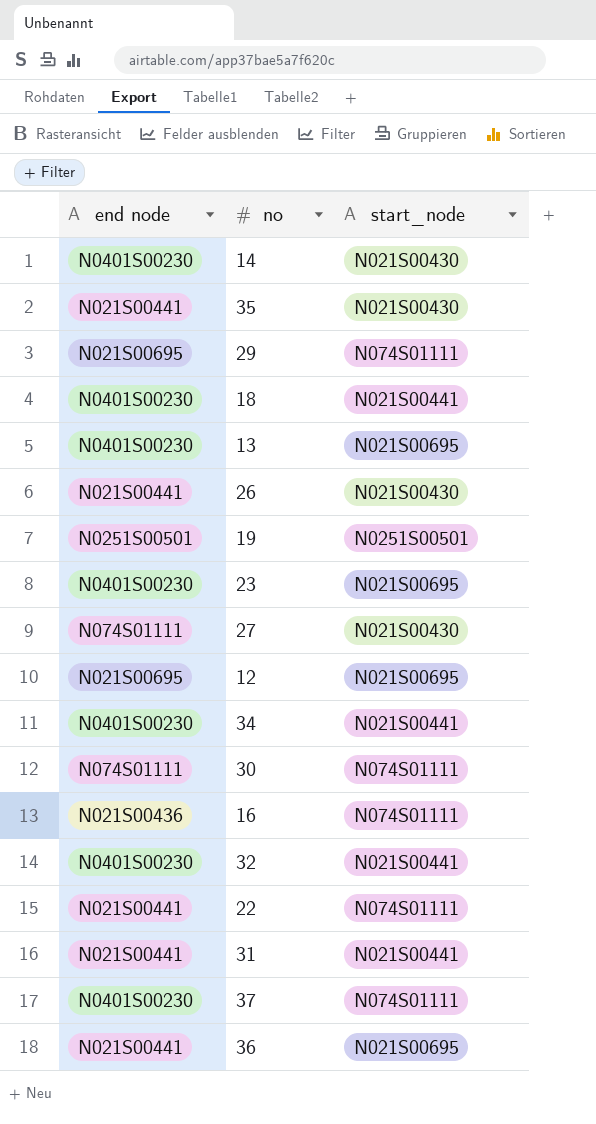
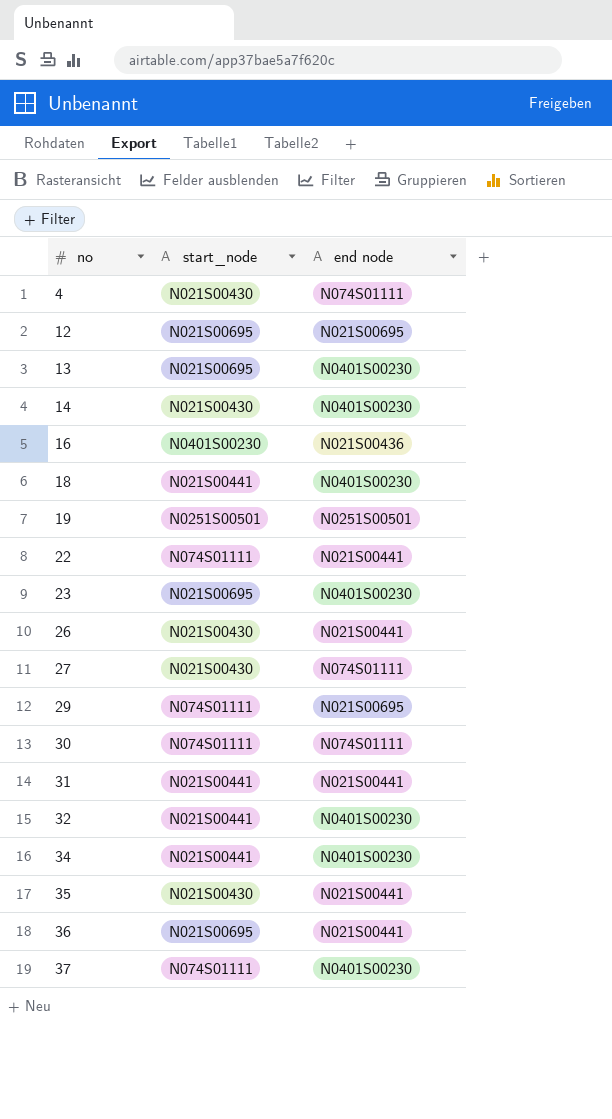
row order: none -> no ascending
column end node | position: 1 -> 3
row 4: none -> N021S00430 | N074S01111
16 | start_node: N074S01111 -> N0401S00230

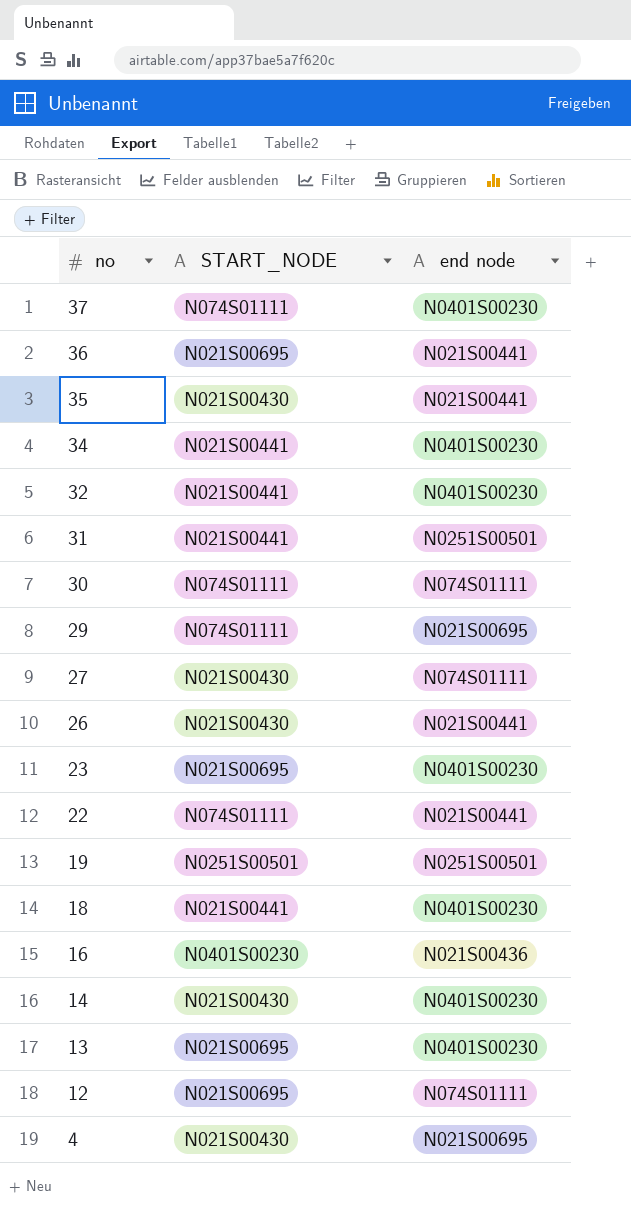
row order: no ascending -> no descending
column name: start_node -> START_NODE
31 | end node: N021S00441 -> N0251S00501
12 | end node: N021S00695 -> N074S01111
4 | end node: N074S01111 -> N021S00695

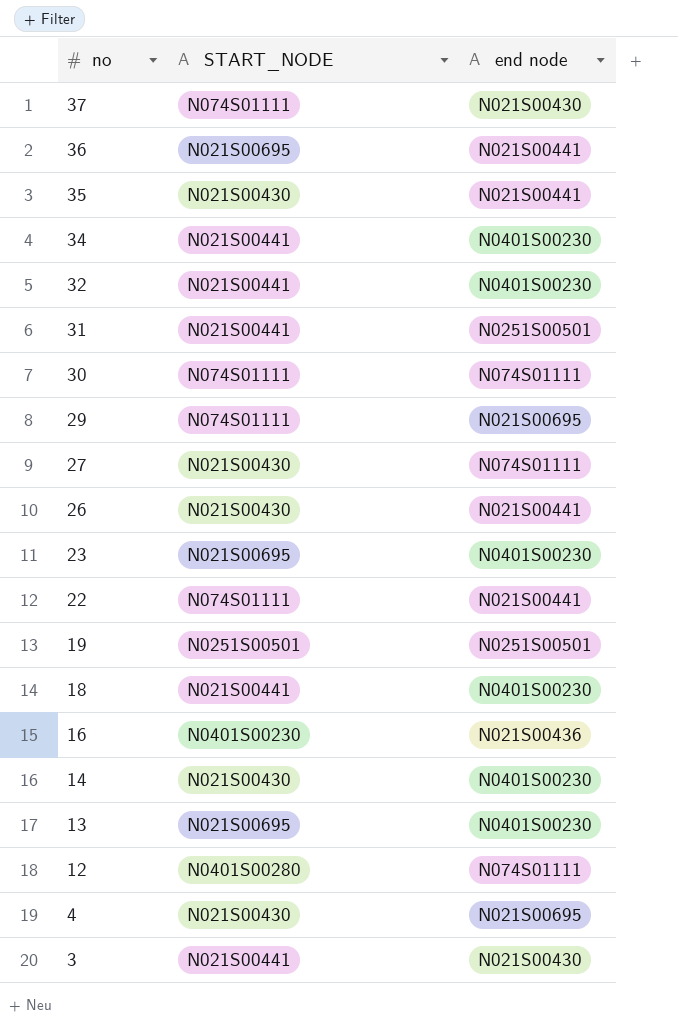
37 | end node: N0401S00230 -> N021S00430
12 | START_NODE: N021S00695 -> N0401S00280
row 3: none -> N021S00441 | N021S00430

